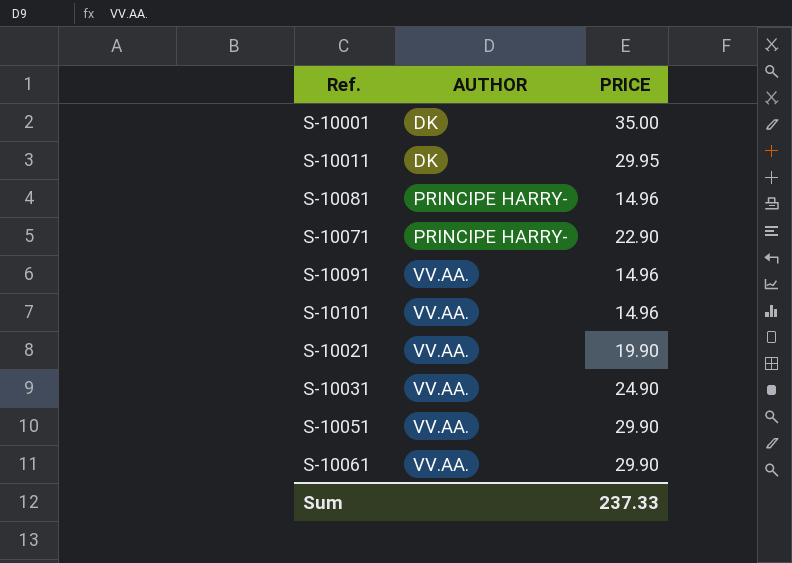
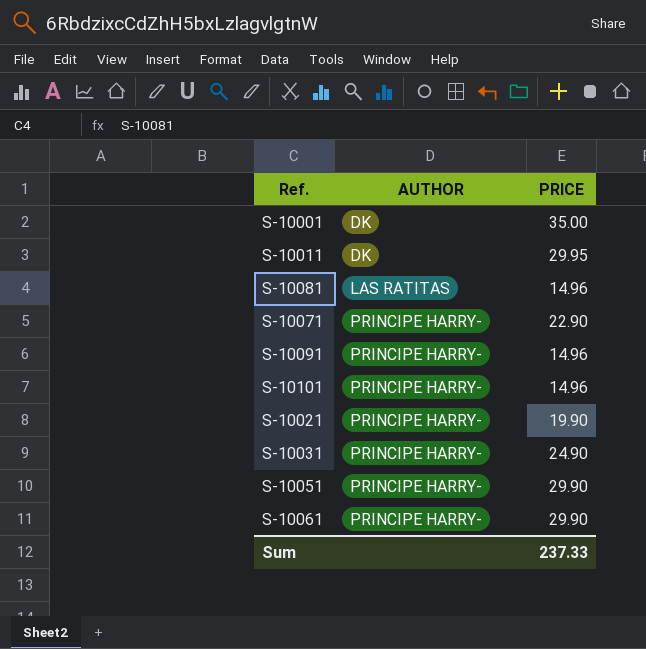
S-10081 | AUTHOR: PRINCIPE HARRY- -> LAS RATITAS
S-10091 | AUTHOR: VV.AA. -> PRINCIPE HARRY-
S-10101 | AUTHOR: VV.AA. -> PRINCIPE HARRY-
S-10021 | AUTHOR: VV.AA. -> PRINCIPE HARRY-
S-10031 | AUTHOR: VV.AA. -> PRINCIPE HARRY-
S-10051 | AUTHOR: VV.AA. -> PRINCIPE HARRY-
S-10061 | AUTHOR: VV.AA. -> PRINCIPE HARRY-

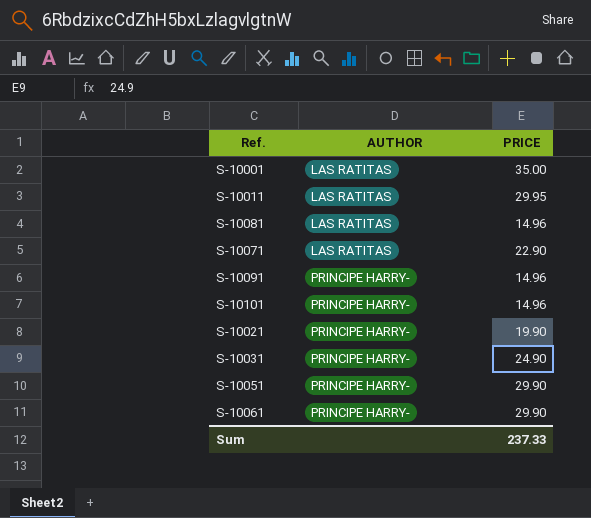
S-10001 | AUTHOR: DK -> LAS RATITAS
S-10011 | AUTHOR: DK -> LAS RATITAS
S-10071 | AUTHOR: PRINCIPE HARRY- -> LAS RATITAS

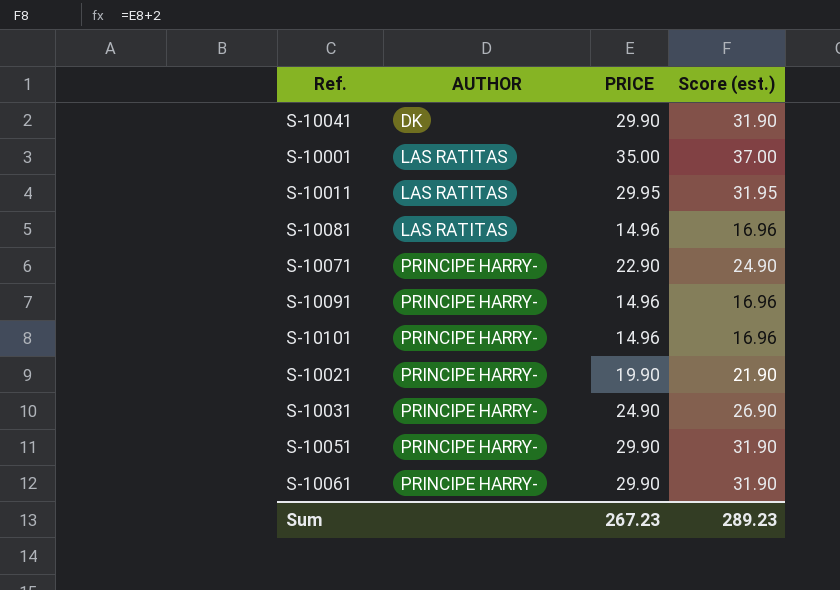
column Score (est.) | formula: none -> [PRICE] + 2
row S-10041: none -> DK | 29.90 | 31.90
S-10071 | AUTHOR: LAS RATITAS -> PRINCIPE HARRY-
Sum | PRICE: 237.33 -> 267.23

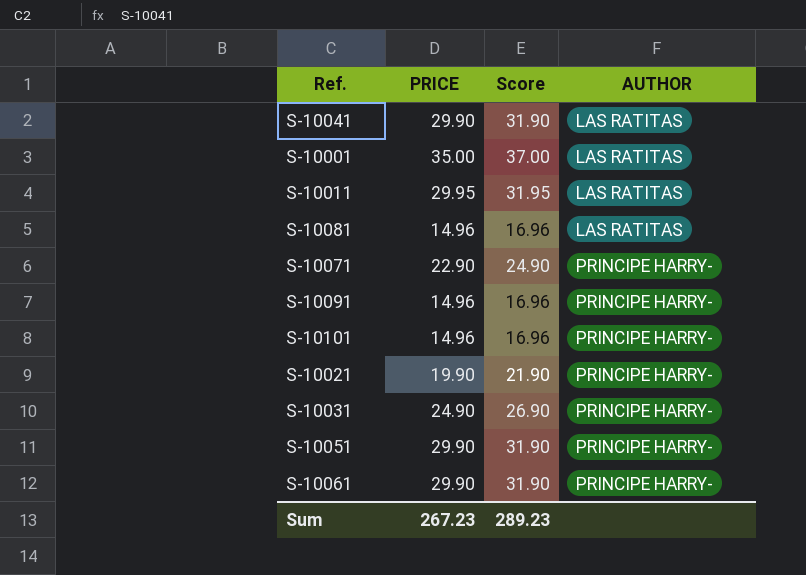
column name: Score (est.) -> Score
column AUTHOR | position: 2 -> 4
S-10041 | AUTHOR: DK -> LAS RATITAS

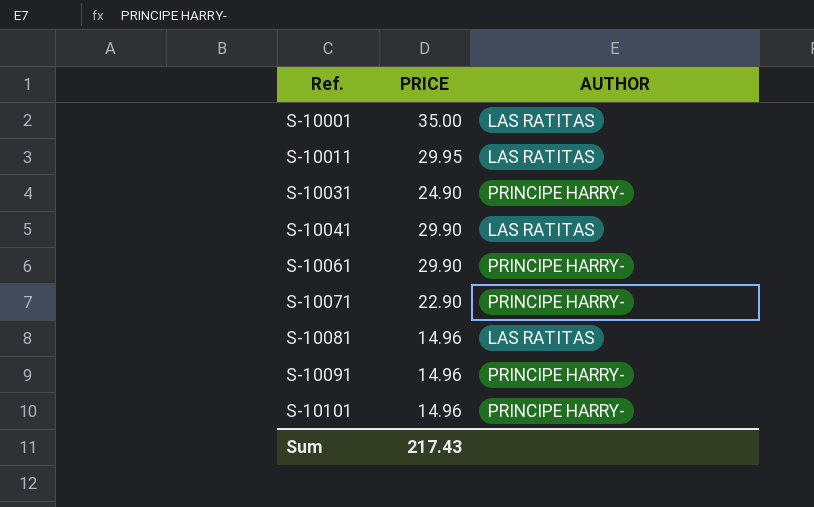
row order: AUTHOR ascending -> Ref. ascending
column Score | formula: [PRICE] + 2 -> none
row S-10021: 19.90 | 21.90 | PRINCIPE HARRY- -> none
row S-10051: 29.90 | 31.90 | PRINCIPE HARRY- -> none
Sum | PRICE: 267.23 -> 217.43

